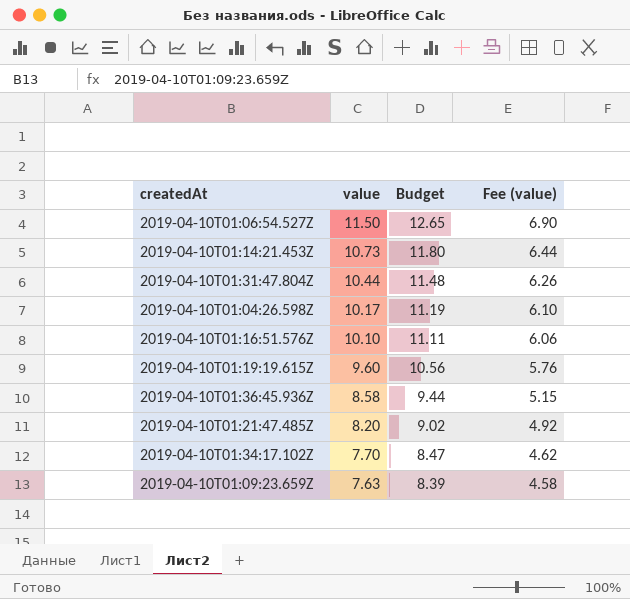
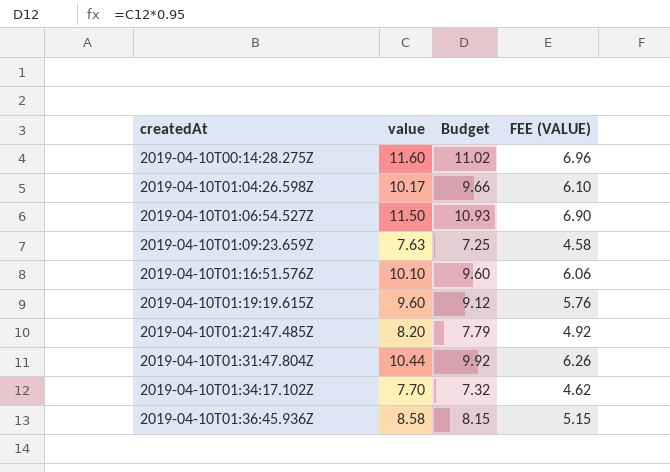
row order: value descending -> createdAt ascending
column Budget | formula: [value] * 1.1 -> [value] * 0.95
column name: Fee (value) -> FEE (VALUE)
row 2019-04-10T01:14:21.453Z: 10.73 | 11.80 | 6.44 -> none
row 2019-04-10T00:14:28.275Z: none -> 11.60 | 11.02 | 6.96

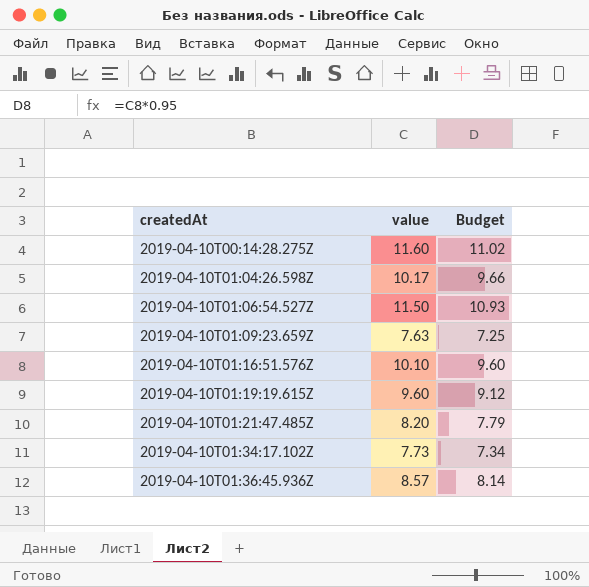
column FEE (VALUE) | formula: [value] * 0.6 -> none
row 2019-04-10T01:31:47.804Z: 10.44 | 9.92 | 6.26 -> none
2019-04-10T01:34:17.102Z | value: 7.70 -> 7.73
2019-04-10T01:34:17.102Z | Budget: 7.32 -> 7.34
2019-04-10T01:36:45.936Z | value: 8.58 -> 8.57
2019-04-10T01:36:45.936Z | Budget: 8.15 -> 8.14

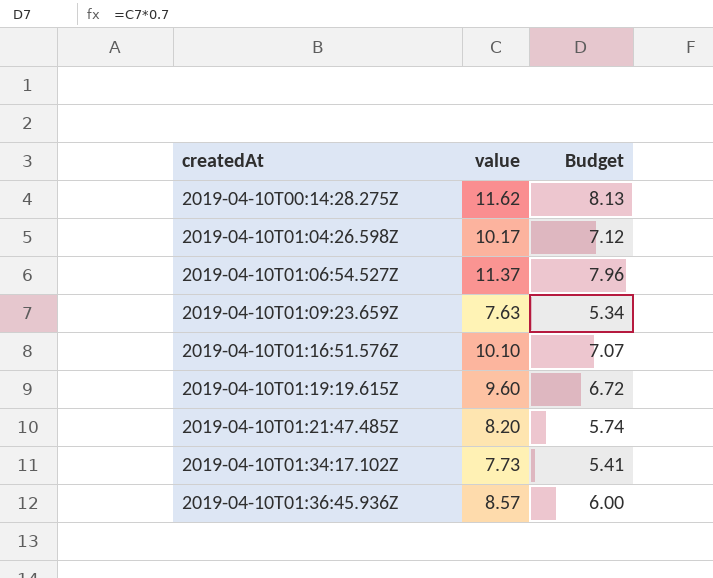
column Budget | formula: [value] * 0.95 -> [value] * 0.7
2019-04-10T00:14:28.275Z | value: 11.60 -> 11.62
2019-04-10T01:06:54.527Z | value: 11.50 -> 11.37

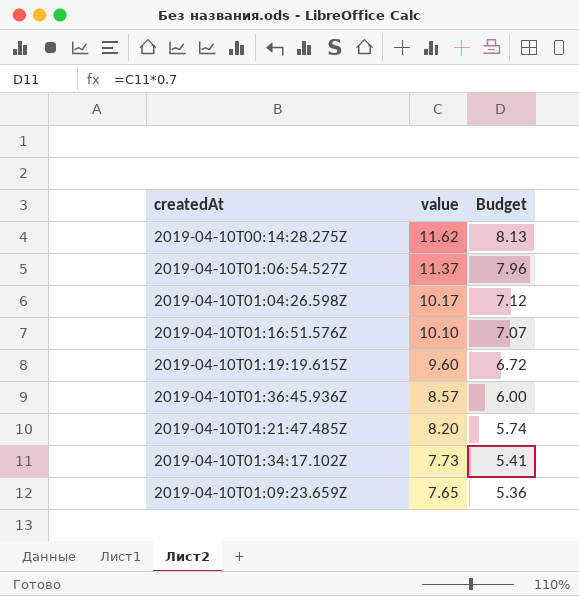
row order: createdAt ascending -> value descending
2019-04-10T01:09:23.659Z | value: 7.63 -> 7.65
2019-04-10T01:09:23.659Z | Budget: 5.34 -> 5.36

